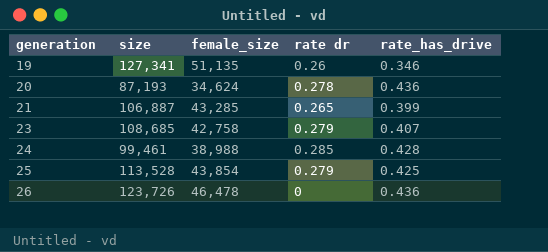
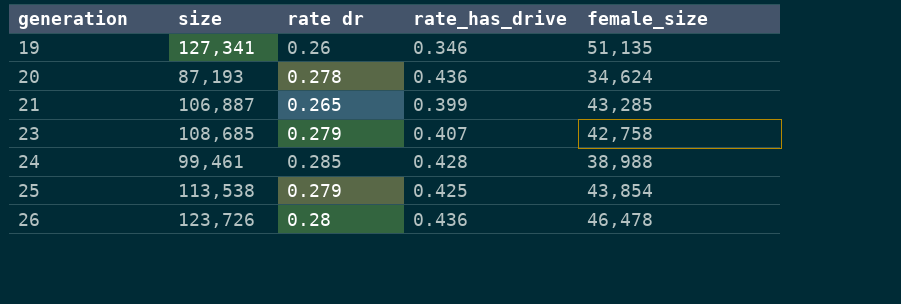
column female_size | position: 3 -> 5
25 | size: 113,528 -> 113,538
26 | rate dr: 0 -> 0.28

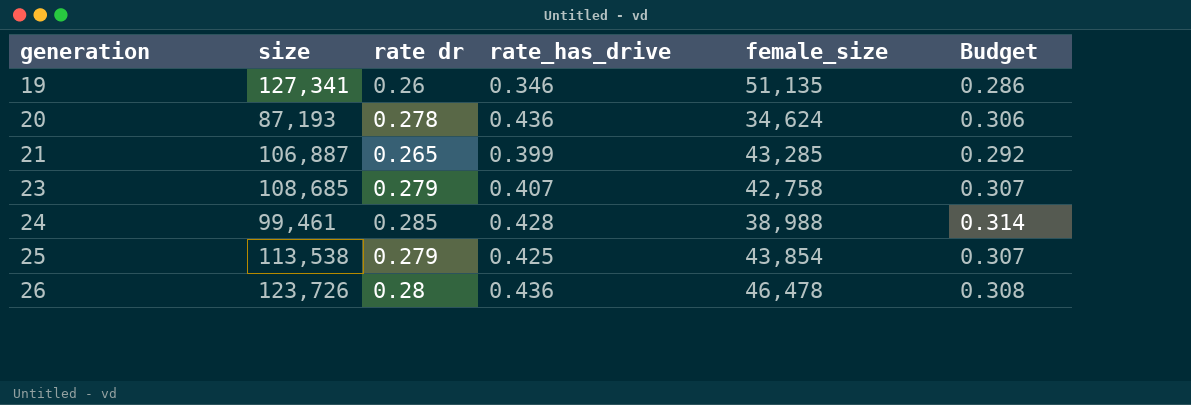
column Budget | formula: none -> [rate dr] * 1.1

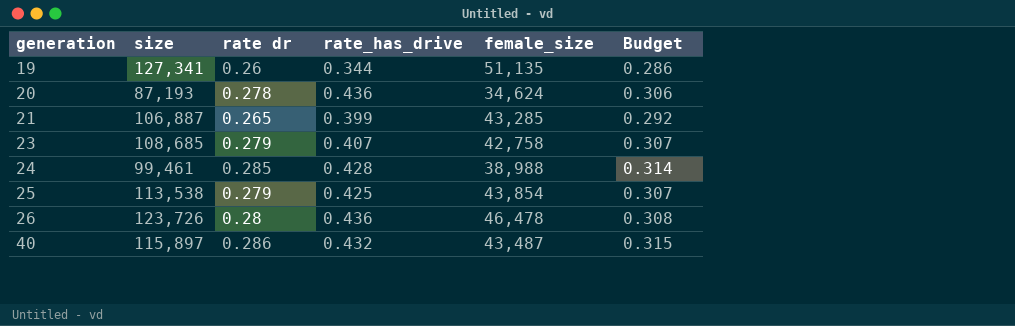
19 | rate_has_drive: 0.346 -> 0.344
row 40: none -> 115,897 | 0.286 | 0.432 | 43,487 | 0.315

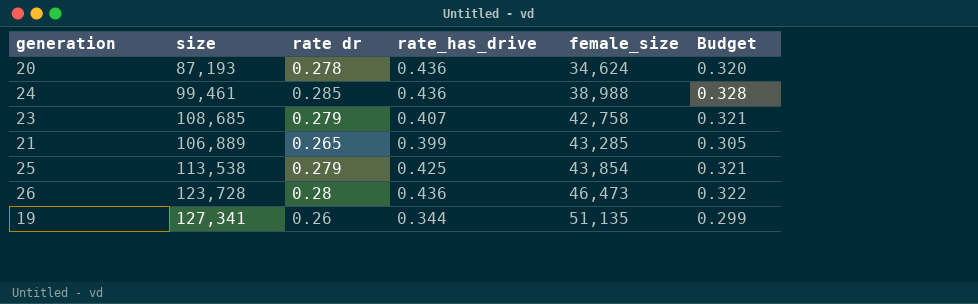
row order: generation ascending -> female_size ascending
column Budget | formula: [rate dr] * 1.1 -> [rate dr] * 1.15
row 40: 115,897 | 0.286 | 0.432 | 43,487 | 0.315 -> none
24 | rate_has_drive: 0.428 -> 0.436
21 | size: 106,887 -> 106,889
26 | size: 123,726 -> 123,728
26 | female_size: 46,478 -> 46,473

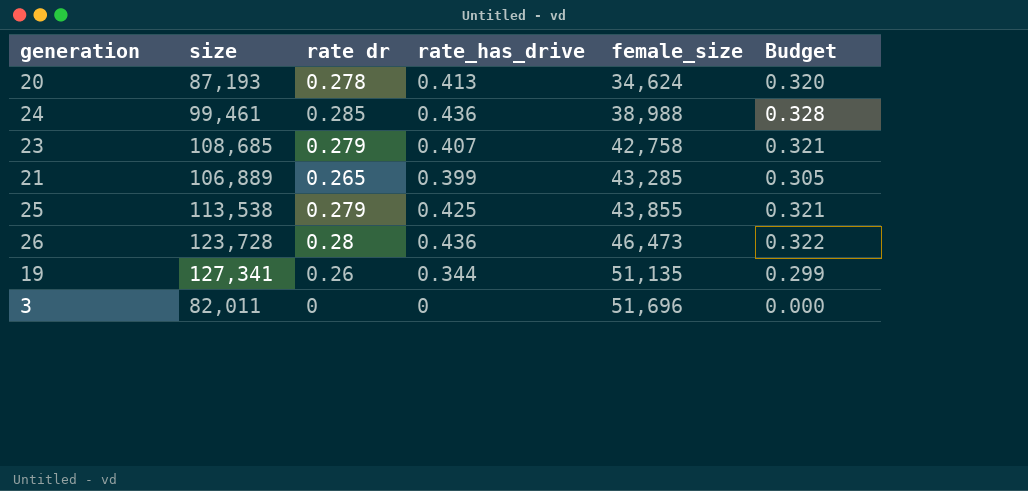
20 | rate_has_drive: 0.436 -> 0.413
25 | female_size: 43,854 -> 43,855
row 3: none -> 82,011 | 0 | 0 | 51,696 | 0.000

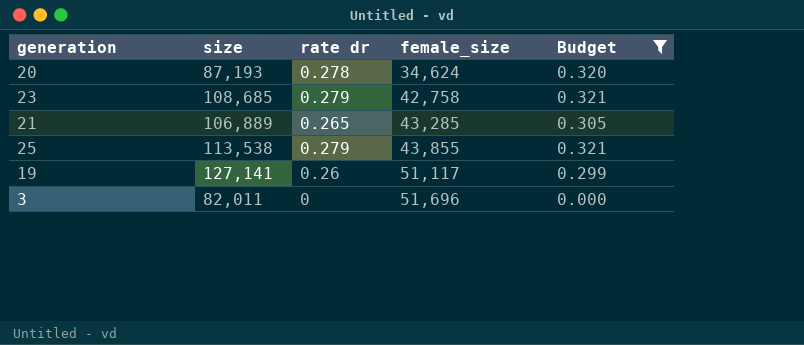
filter: none -> Budget <= 0.321
column rate_has_drive | position: 4 -> none
19 | size: 127,341 -> 127,141
19 | female_size: 51,135 -> 51,117

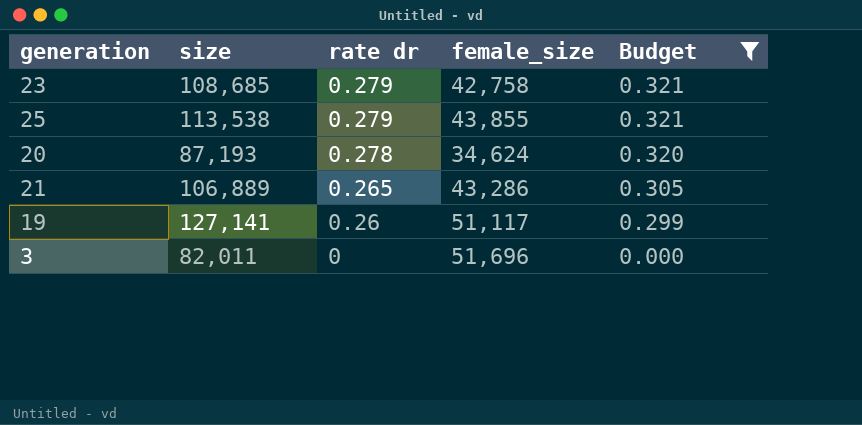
row order: female_size ascending -> rate dr descending
21 | female_size: 43,285 -> 43,286

